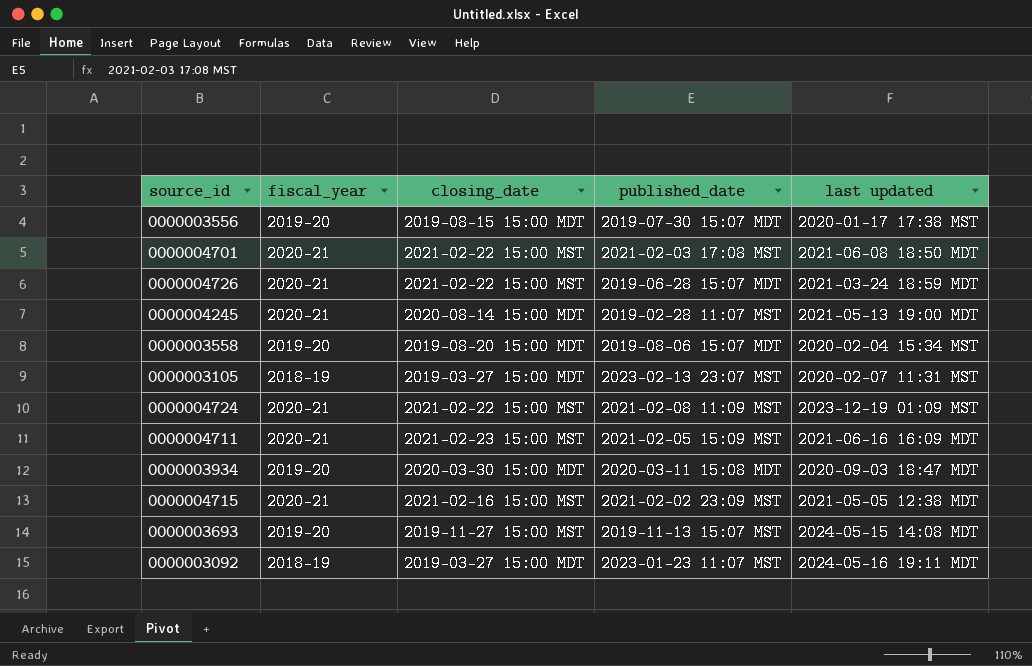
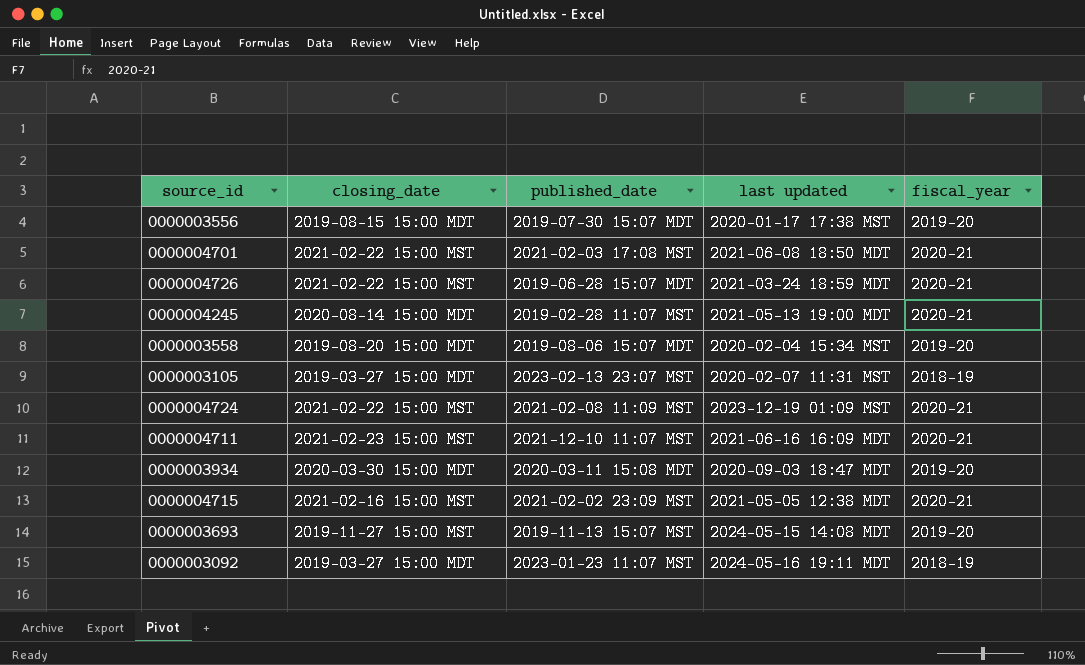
column fiscal_year | position: 2 -> 5
0000004711 | published_date: 2021-02-05 15:09 MST -> 2021-12-10 11:07 MST

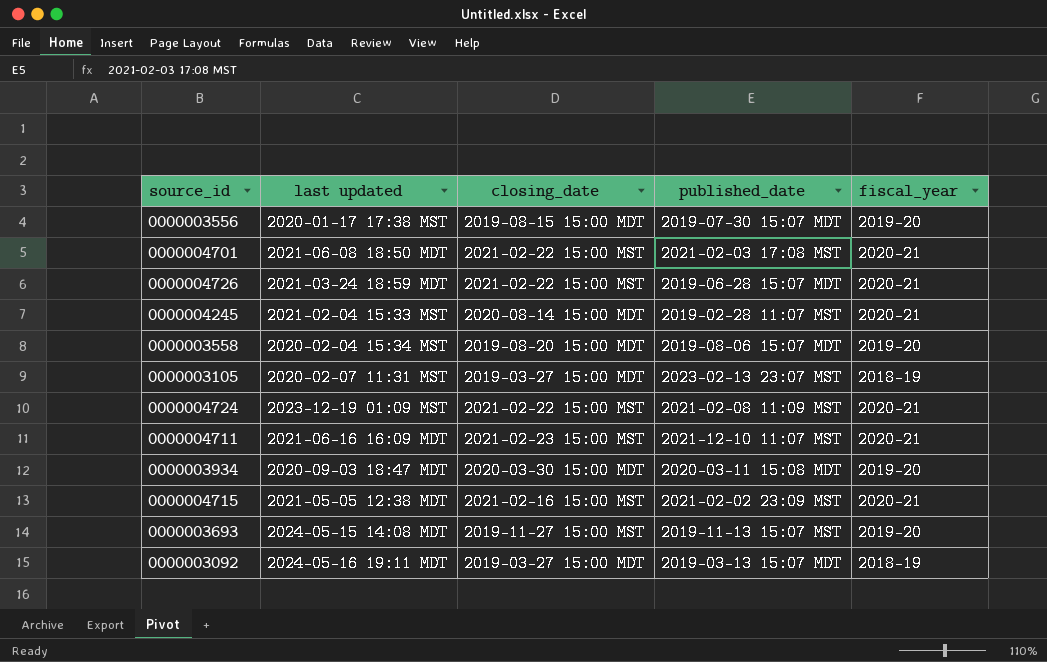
column last updated | position: 4 -> 2
0000004245 | last updated: 2021-05-13 19:00 MDT -> 2021-02-04 15:33 MST
0000003092 | published_date: 2023-01-23 11:07 MST -> 2019-03-13 15:07 MDT

